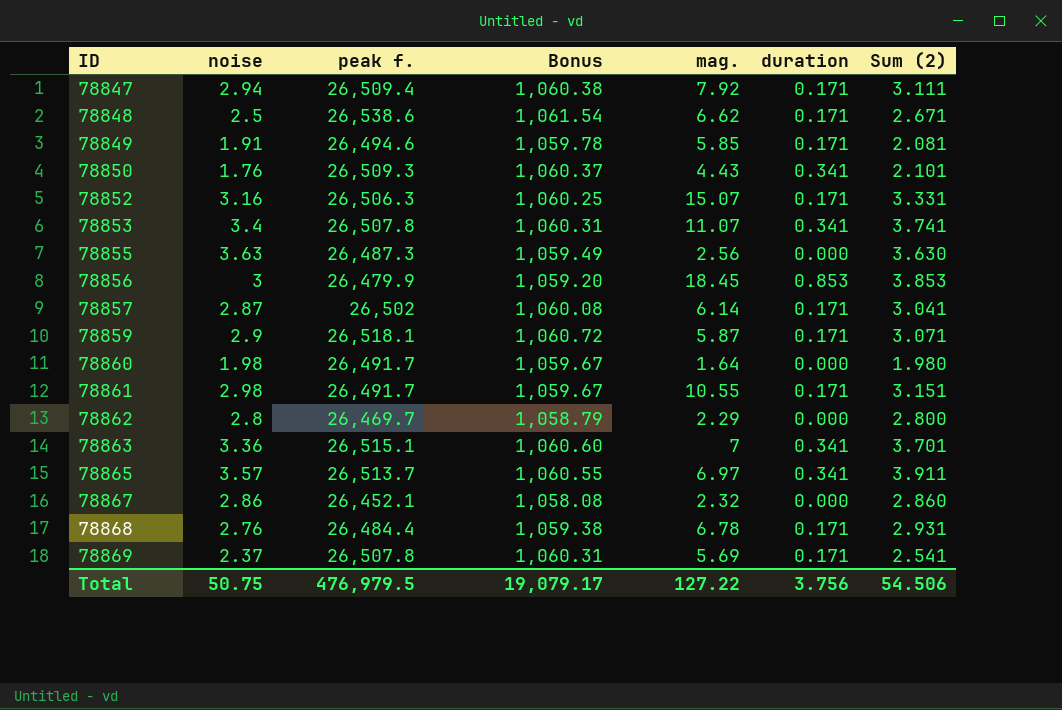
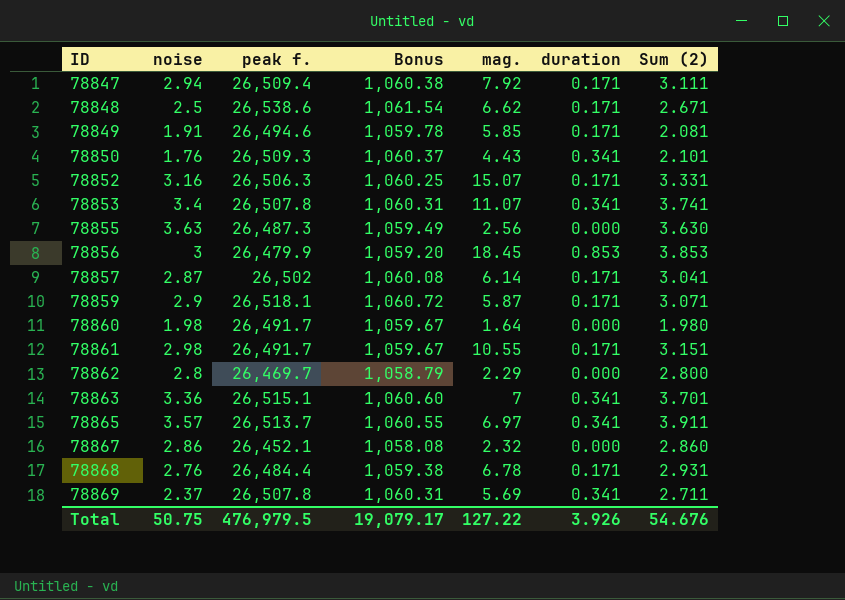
78869 | duration: 0.171 -> 0.341
78869 | Sum (2): 2.541 -> 2.711
Total | duration: 3.756 -> 3.926
Total | Sum (2): 54.506 -> 54.676

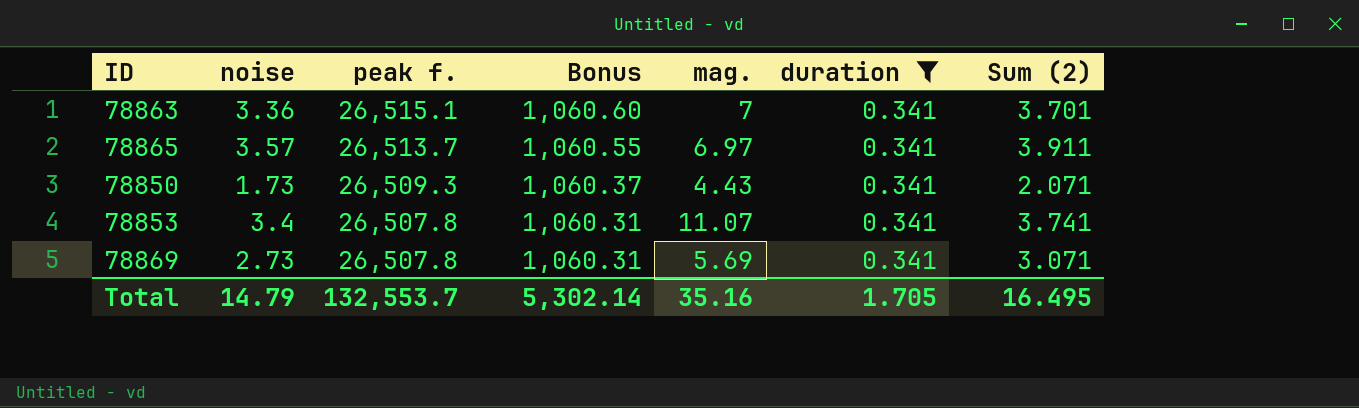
filter: none -> duration = 0.341
row order: ID ascending -> peak f. descending
78850 | noise: 1.76 -> 1.73
78850 | Sum (2): 2.101 -> 2.071
78869 | noise: 2.37 -> 2.73
78869 | Sum (2): 2.711 -> 3.071
Total | noise: 50.75 -> 14.79
Total | peak f.: 476,979.5 -> 132,553.7
Total | Bonus: 19,079.17 -> 5,302.14
Total | mag.: 127.22 -> 35.16
Total | duration: 3.926 -> 1.705
Total | Sum (2): 54.676 -> 16.495

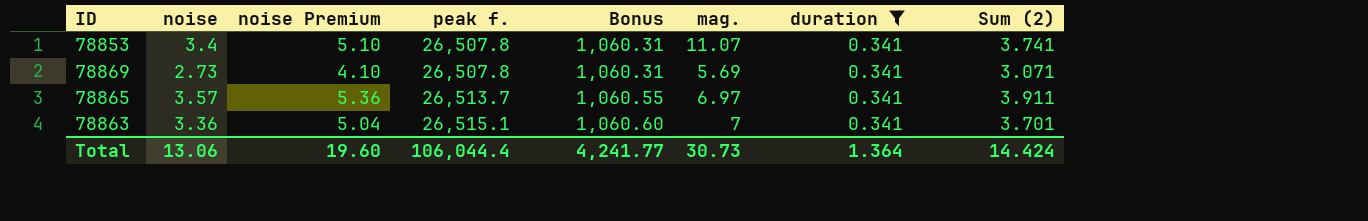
row order: peak f. descending -> peak f. ascending
column noise Premium | formula: none -> [noise] * 1.5
row 78850: 1.73 | 26,509.3 | 1,060.37 | 4.43 | 0.341 | 2.071 -> none
Total | noise: 14.79 -> 13.06
Total | peak f.: 132,553.7 -> 106,044.4
Total | Bonus: 5,302.14 -> 4,241.77
Total | mag.: 35.16 -> 30.73
Total | duration: 1.705 -> 1.364
Total | Sum (2): 16.495 -> 14.424

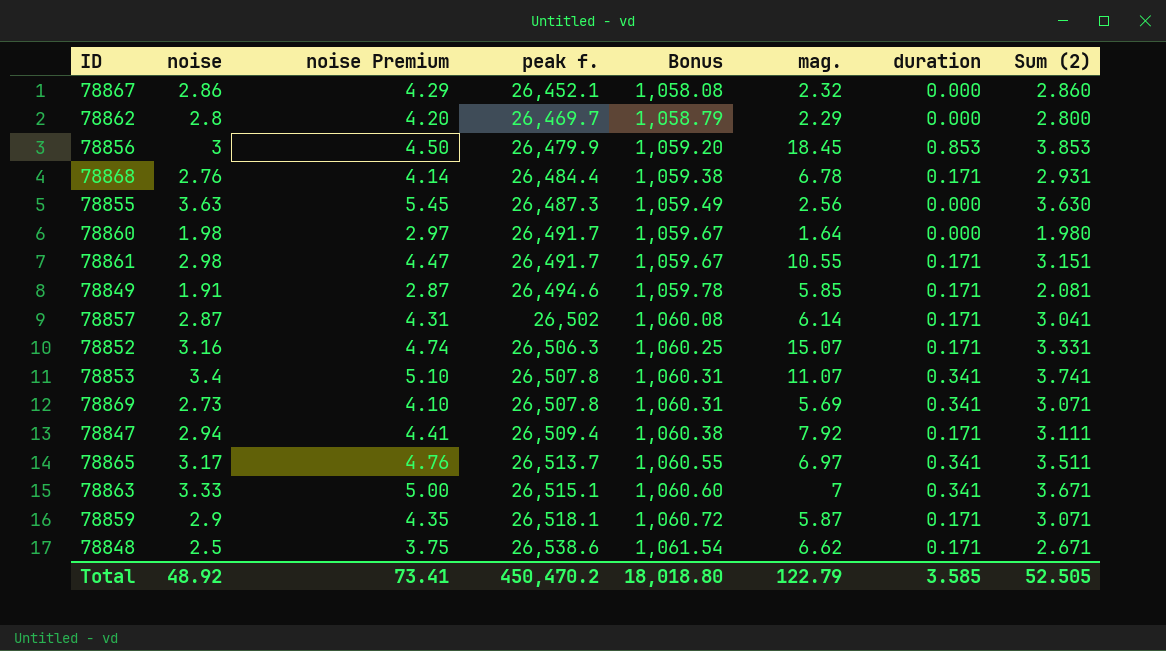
filter: duration = 0.341 -> none
78865 | noise: 3.57 -> 3.17
78865 | noise Premium: 5.36 -> 4.76
78865 | Sum (2): 3.911 -> 3.511
78863 | noise: 3.36 -> 3.33
78863 | noise Premium: 5.04 -> 5.00
78863 | Sum (2): 3.701 -> 3.671
Total | noise: 13.06 -> 48.92
Total | noise Premium: 19.60 -> 73.41
Total | peak f.: 106,044.4 -> 450,470.2
Total | Bonus: 4,241.77 -> 18,018.80
Total | mag.: 30.73 -> 122.79
Total | duration: 1.364 -> 3.585
Total | Sum (2): 14.424 -> 52.505

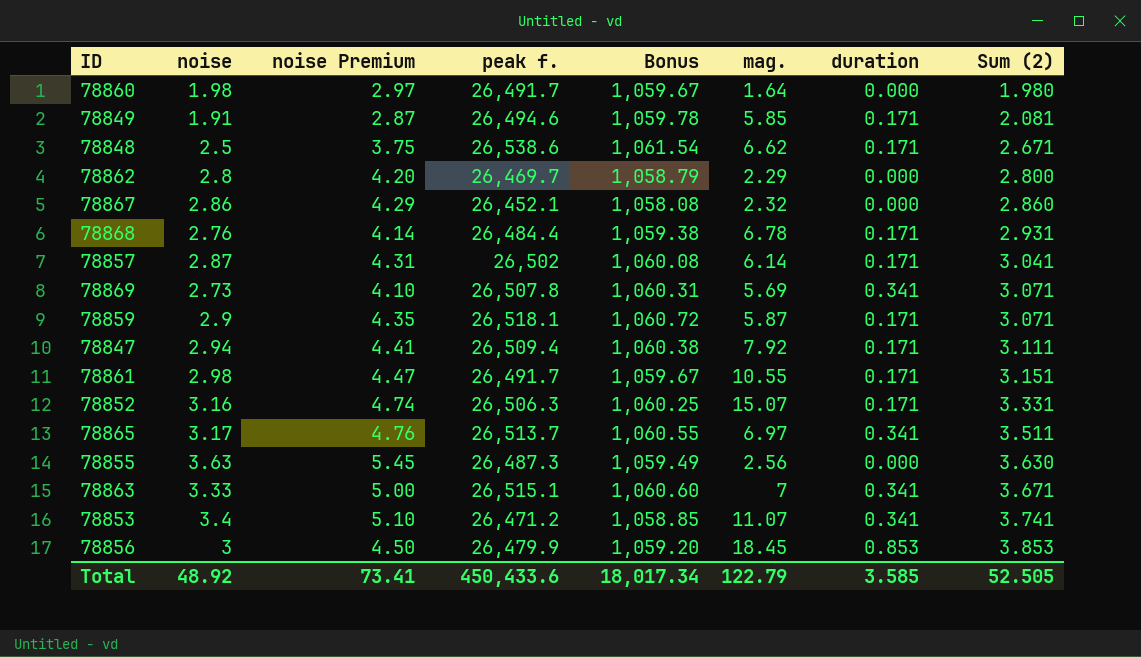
row order: peak f. ascending -> Sum (2) ascending
78853 | peak f.: 26,507.8 -> 26,471.2
78853 | Bonus: 1,060.31 -> 1,058.85
Total | peak f.: 450,470.2 -> 450,433.6
Total | Bonus: 18,018.80 -> 18,017.34

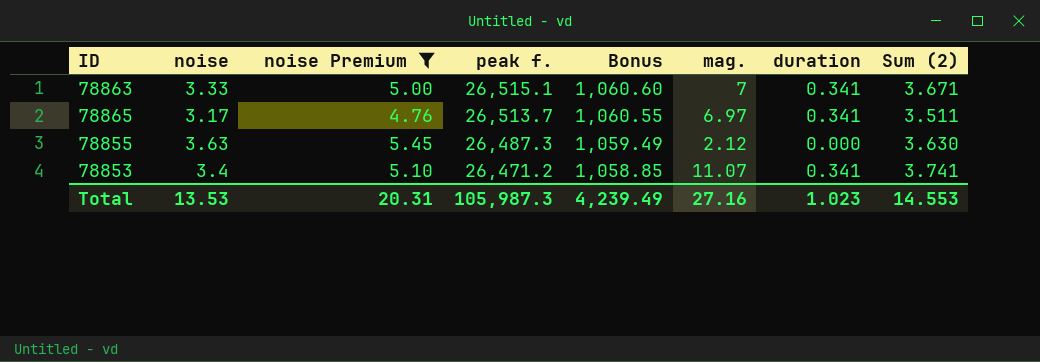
filter: none -> noise Premium >= 4.76
row order: Sum (2) ascending -> peak f. descending
78855 | mag.: 2.56 -> 2.12
Total | noise: 48.92 -> 13.53
Total | noise Premium: 73.41 -> 20.31
Total | peak f.: 450,433.6 -> 105,987.3
Total | Bonus: 18,017.34 -> 4,239.49
Total | mag.: 122.79 -> 27.16
Total | duration: 3.585 -> 1.023
Total | Sum (2): 52.505 -> 14.553

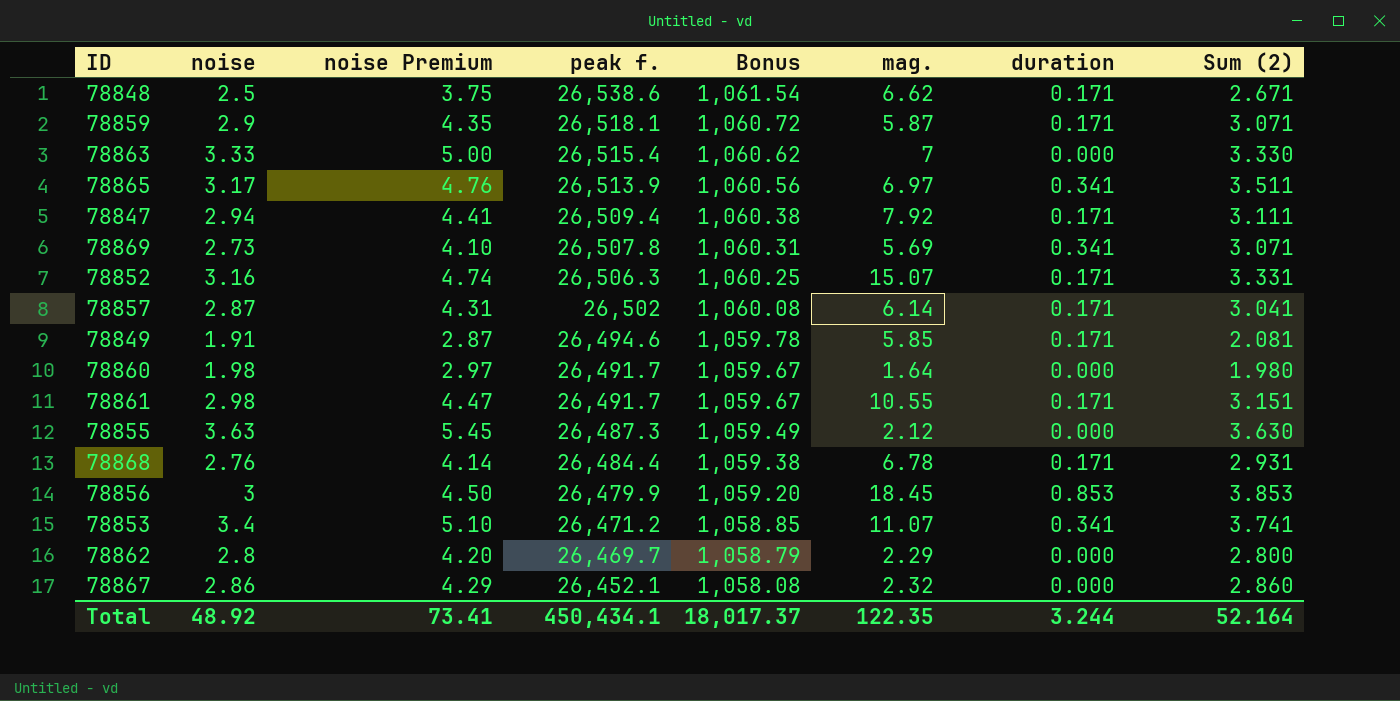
filter: noise Premium >= 4.76 -> none
78863 | peak f.: 26,515.1 -> 26,515.4
78863 | Bonus: 1,060.60 -> 1,060.62
78863 | duration: 0.341 -> 0.000
78863 | Sum (2): 3.671 -> 3.330
78865 | peak f.: 26,513.7 -> 26,513.9
78865 | Bonus: 1,060.55 -> 1,060.56
Total | noise: 13.53 -> 48.92
Total | noise Premium: 20.31 -> 73.41
Total | peak f.: 105,987.3 -> 450,434.1
Total | Bonus: 4,239.49 -> 18,017.37
Total | mag.: 27.16 -> 122.35
Total | duration: 1.023 -> 3.244
Total | Sum (2): 14.553 -> 52.164

